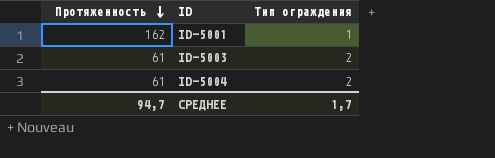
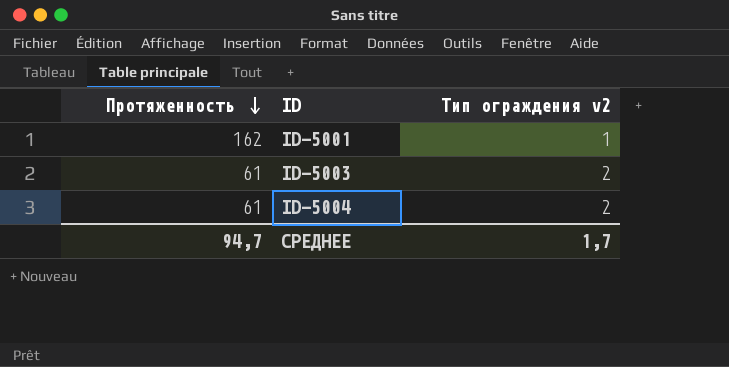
column name: Тип ограждения -> Тип ограждения v2

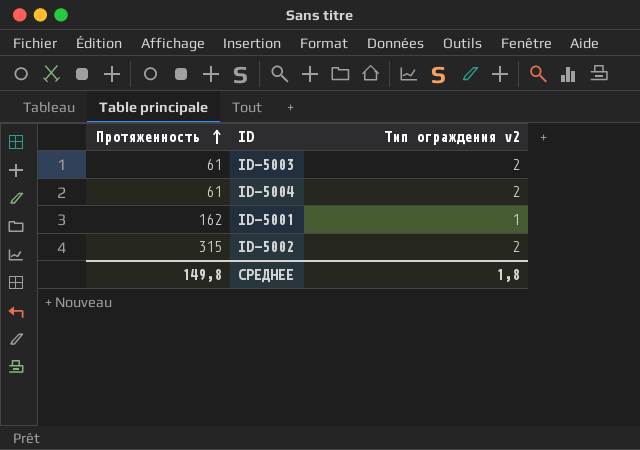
row order: Протяженность descending -> Протяженность ascending
row ID-5002: none -> 315 | 2
СРЕДНЕЕ | Протяженность: 94,7 -> 149,8
СРЕДНЕЕ | Тип ограждения v2: 1,7 -> 1,8

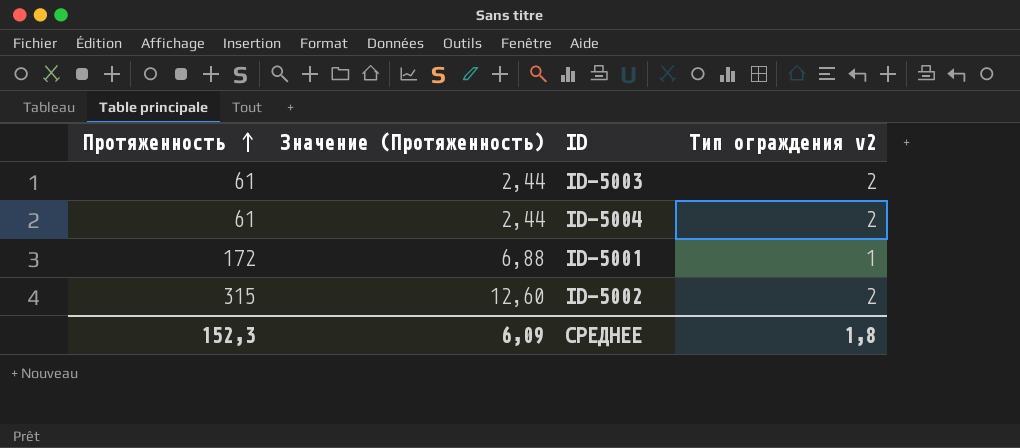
column Значение (Протяженность) | formula: none -> [Протяженность] * 0,04
ID-5001 | Протяженность: 162 -> 172
СРЕДНЕЕ | Протяженность: 149,8 -> 152,3

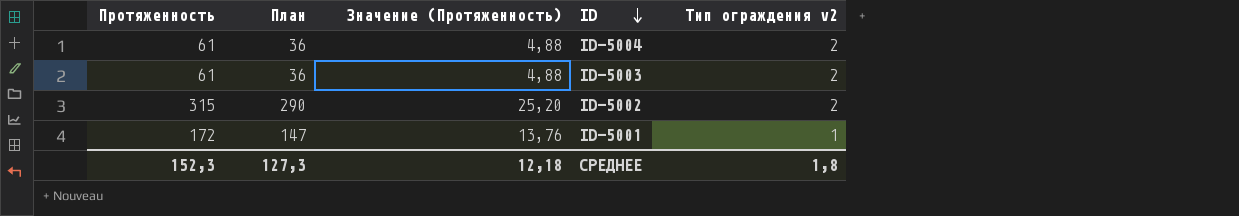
row order: Протяженность ascending -> ID descending
column План | formula: none -> [Протяженность] - 25
column Значение (Протяженность) | formula: [Протяженность] * 0,04 -> [Протяженность] * 0,08
СРЕДНЕЕ | Значение (Протяженность): 6,09 -> 12,18

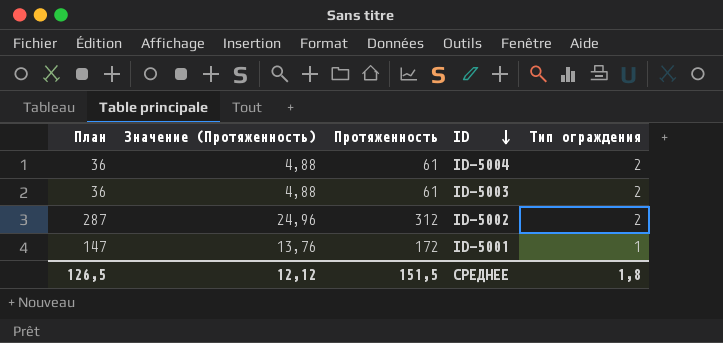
column Протяженность | position: 1 -> 3
column name: Тип ограждения v2 -> Тип ограждения
ID-5002 | План: 290 -> 287
ID-5002 | Значение (Протяженность): 25,20 -> 24,96
ID-5002 | Протяженность: 315 -> 312
СРЕДНЕЕ | План: 127,3 -> 126,5
СРЕДНЕЕ | Значение (Протяженность): 12,18 -> 12,12
СРЕДНЕЕ | Протяженность: 152,3 -> 151,5

